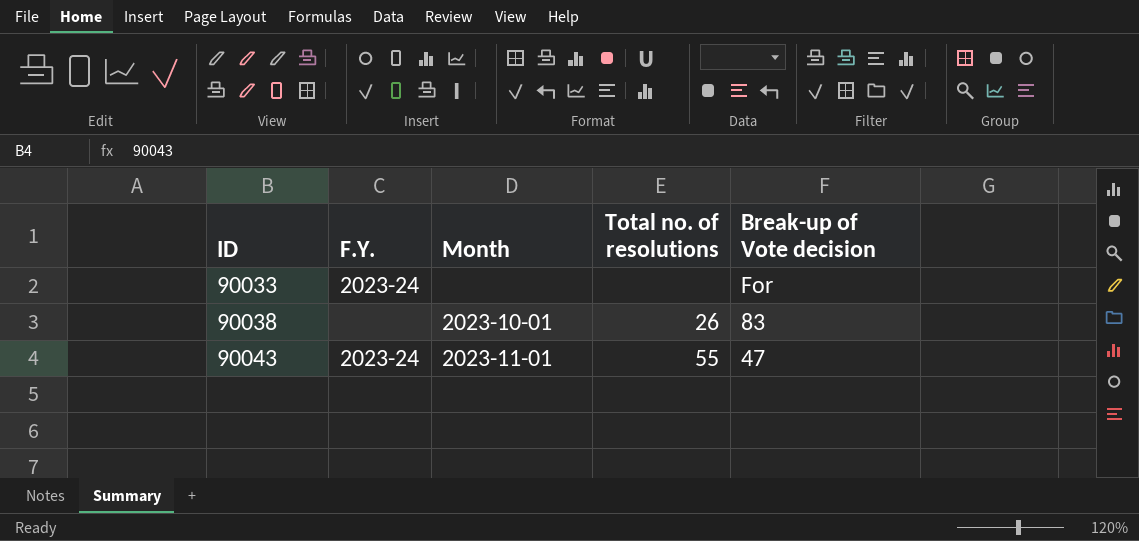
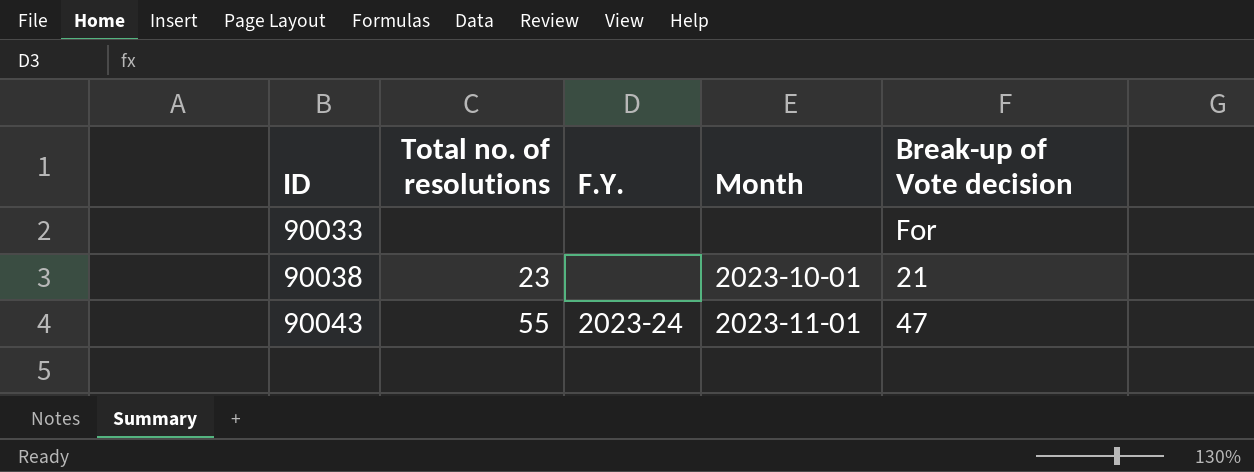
column Total no. of resolutions | position: 4 -> 2
90033 | F.Y.: 2023-24 -> none
90038 | Total no. of resolutions: 26 -> 23
90038 | Break-up of Vote decision: 83 -> 21

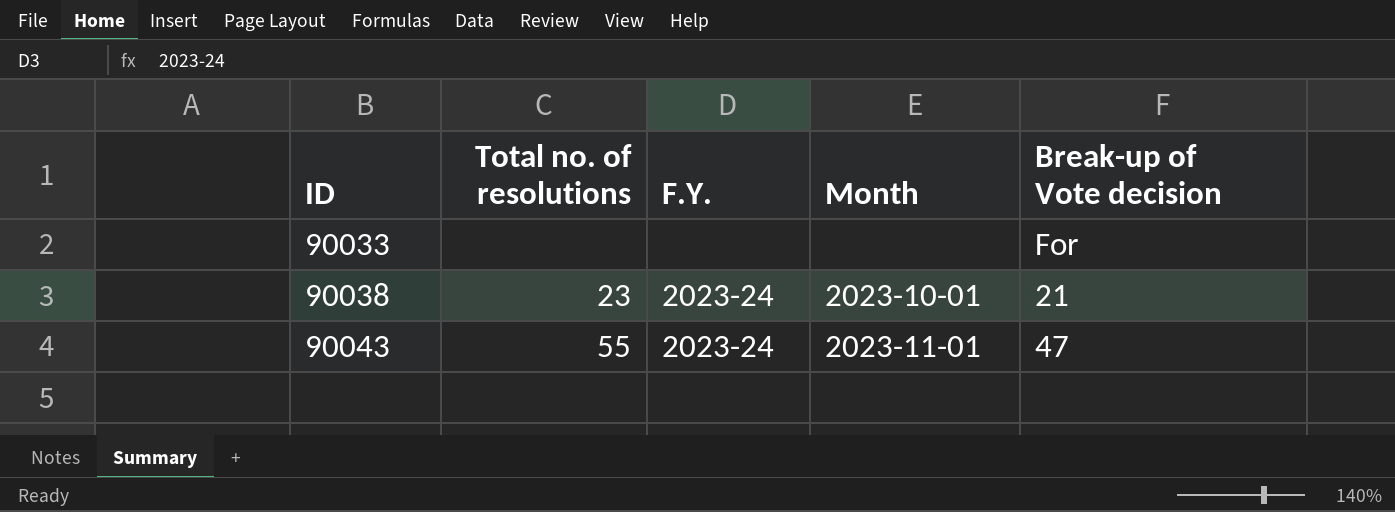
90038 | F.Y.: none -> 2023-24

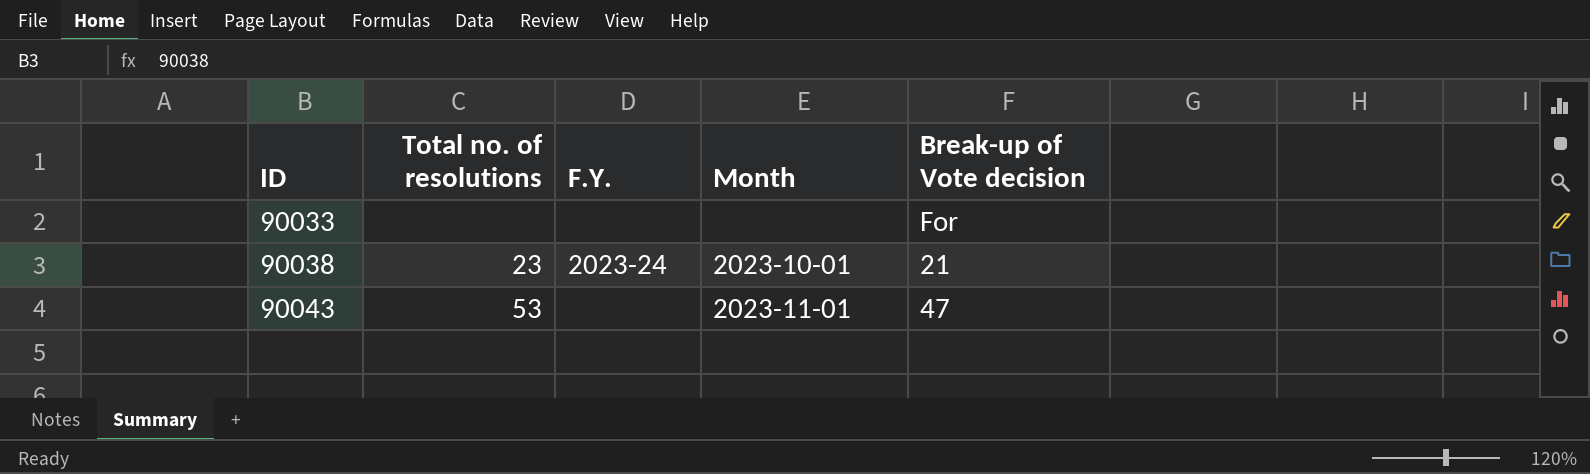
90043 | Total no. of resolutions: 55 -> 53
90043 | F.Y.: 2023-24 -> none

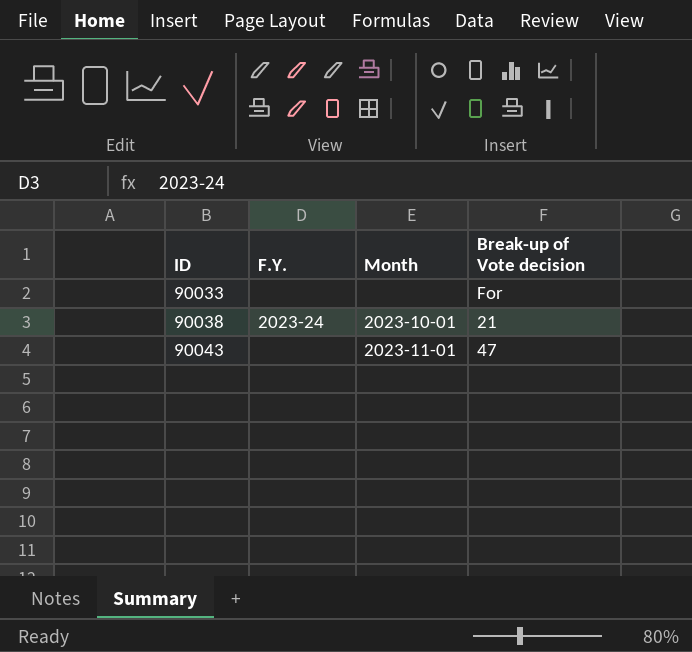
column Total no. of resolutions | position: 2 -> none

